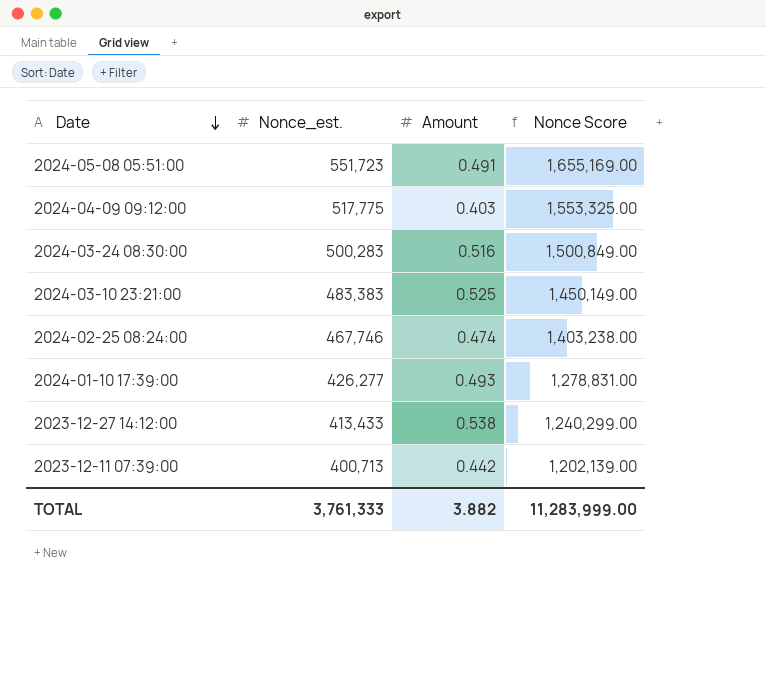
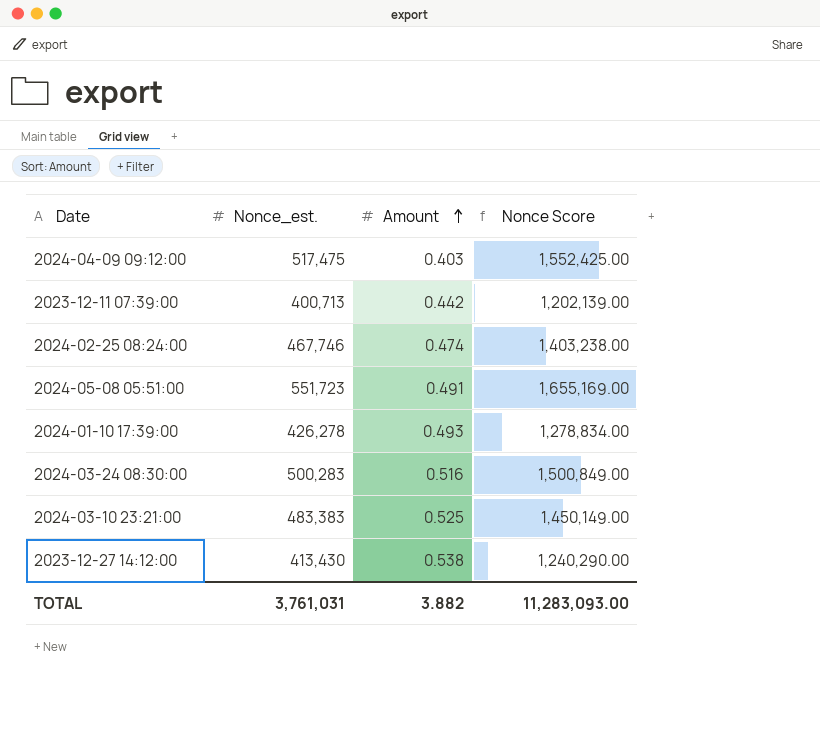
row order: Date descending -> Amount ascending
2024-04-09 09:12:00 | Nonce_est.: 517,775 -> 517,475
2024-04-09 09:12:00 | Nonce Score: 1,553,325.00 -> 1,552,425.00
2024-01-10 17:39:00 | Nonce_est.: 426,277 -> 426,278
2024-01-10 17:39:00 | Nonce Score: 1,278,831.00 -> 1,278,834.00
2023-12-27 14:12:00 | Nonce_est.: 413,433 -> 413,430
2023-12-27 14:12:00 | Nonce Score: 1,240,299.00 -> 1,240,290.00
TOTAL | Nonce_est.: 3,761,333 -> 3,761,031
TOTAL | Nonce Score: 11,283,999.00 -> 11,283,093.00

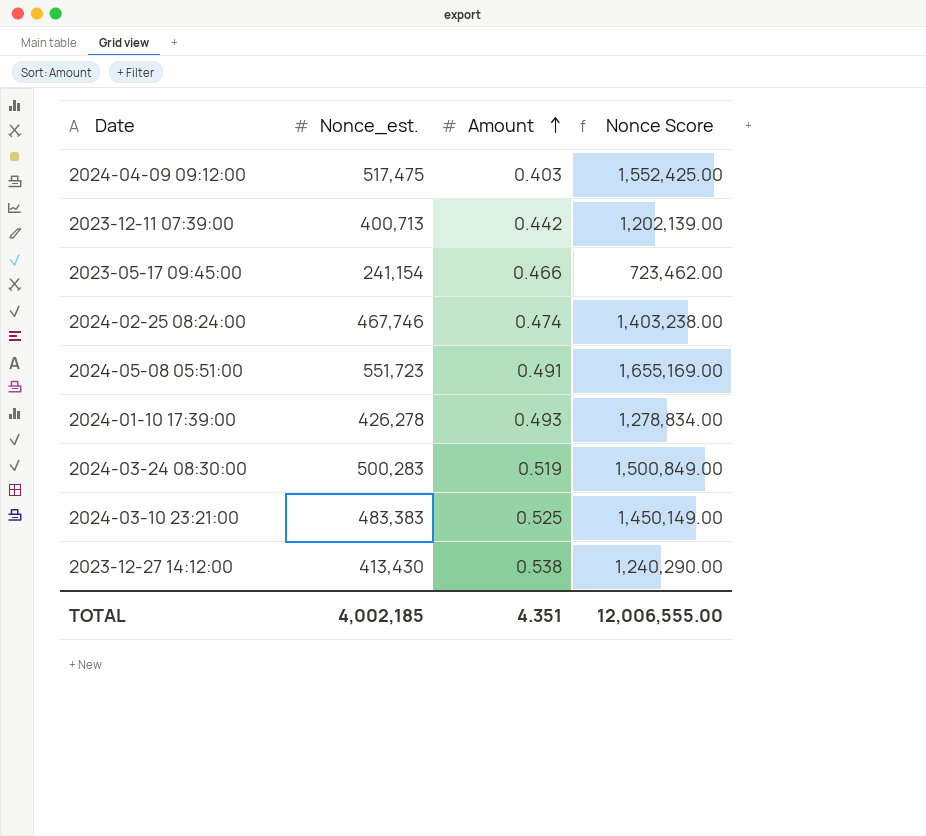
row 2023-05-17 09:45:00: none -> 241,154 | 0.466 | 723,462.00
2024-03-24 08:30:00 | Amount: 0.516 -> 0.519
TOTAL | Nonce_est.: 3,761,031 -> 4,002,185
TOTAL | Amount: 3.882 -> 4.351
TOTAL | Nonce Score: 11,283,093.00 -> 12,006,555.00

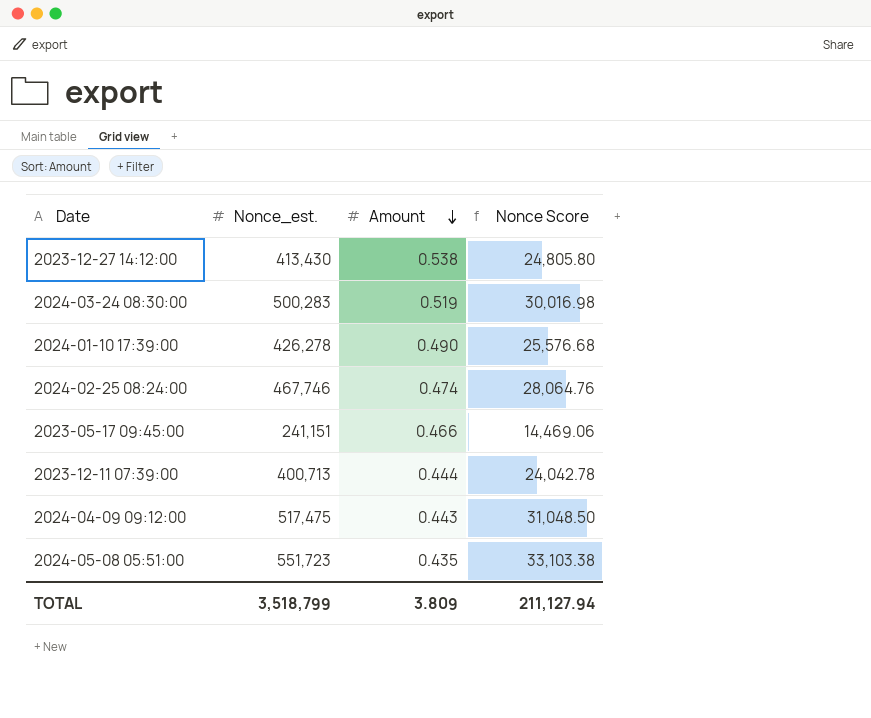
row order: Amount ascending -> Amount descending
column Nonce Score | formula: [Nonce_est.] * 3 -> [Nonce_est.] * 0.06
row 2024-03-10 23:21:00: 483,383 | 0.525 | 1,450,149.00 -> none
2024-01-10 17:39:00 | Amount: 0.493 -> 0.490
2023-05-17 09:45:00 | Nonce_est.: 241,154 -> 241,151
2023-12-11 07:39:00 | Amount: 0.442 -> 0.444
2024-04-09 09:12:00 | Amount: 0.403 -> 0.443
2024-05-08 05:51:00 | Amount: 0.491 -> 0.435
TOTAL | Nonce_est.: 4,002,185 -> 3,518,799
TOTAL | Amount: 4.351 -> 3.809
TOTAL | Nonce Score: 12,006,555.00 -> 211,127.94

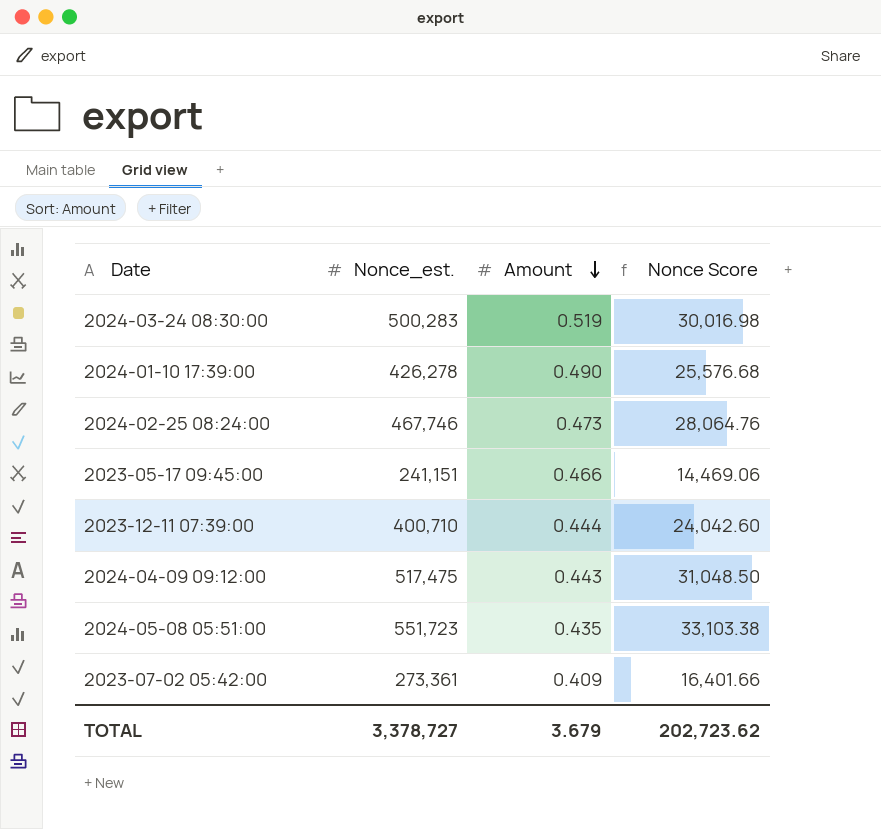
row 2023-12-27 14:12:00: 413,430 | 0.538 | 24,805.80 -> none
2024-02-25 08:24:00 | Amount: 0.474 -> 0.473
2023-12-11 07:39:00 | Nonce_est.: 400,713 -> 400,710
2023-12-11 07:39:00 | Nonce Score: 24,042.78 -> 24,042.60
row 2023-07-02 05:42:00: none -> 273,361 | 0.409 | 16,401.66
TOTAL | Nonce_est.: 3,518,799 -> 3,378,727
TOTAL | Amount: 3.809 -> 3.679
TOTAL | Nonce Score: 211,127.94 -> 202,723.62

